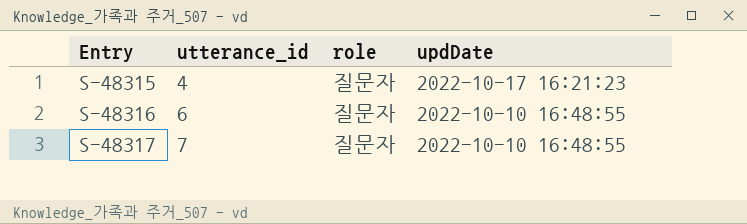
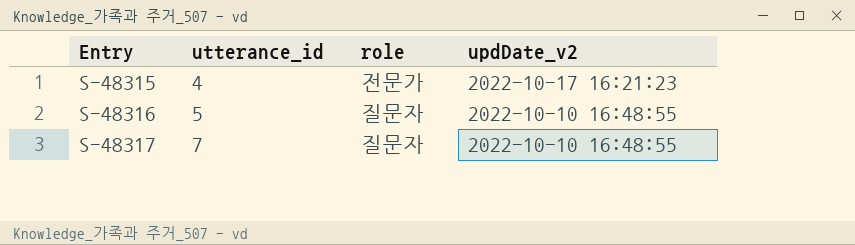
column name: updDate -> updDate_v2
S-48315 | role: 질문자 -> 전문가
S-48316 | utterance_id: 6 -> 5

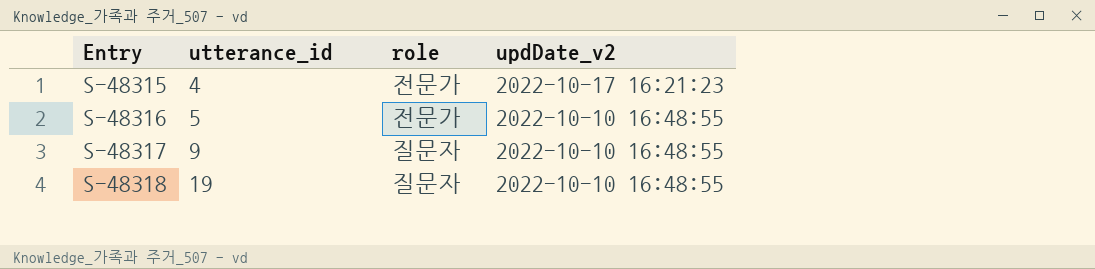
S-48316 | role: 질문자 -> 전문가
S-48317 | utterance_id: 7 -> 9
row S-48318: none -> 19 | 질문자 | 2022-10-10 16:48:55

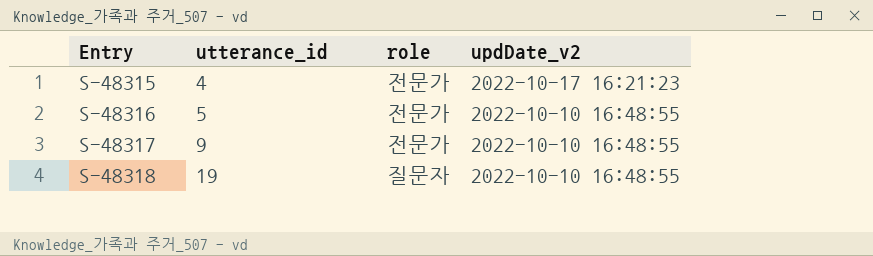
S-48317 | role: 질문자 -> 전문가

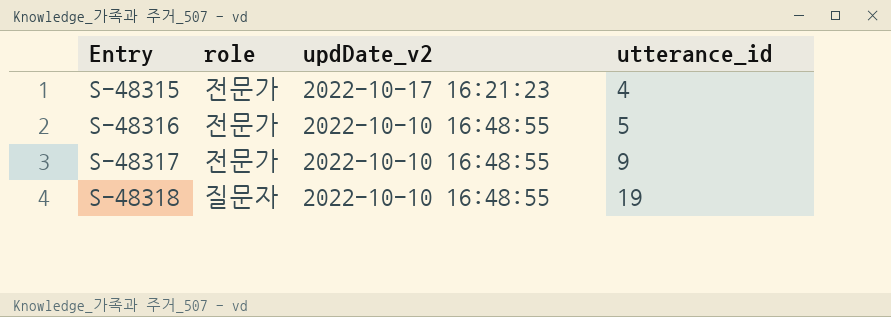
column utterance_id | position: 2 -> 4

